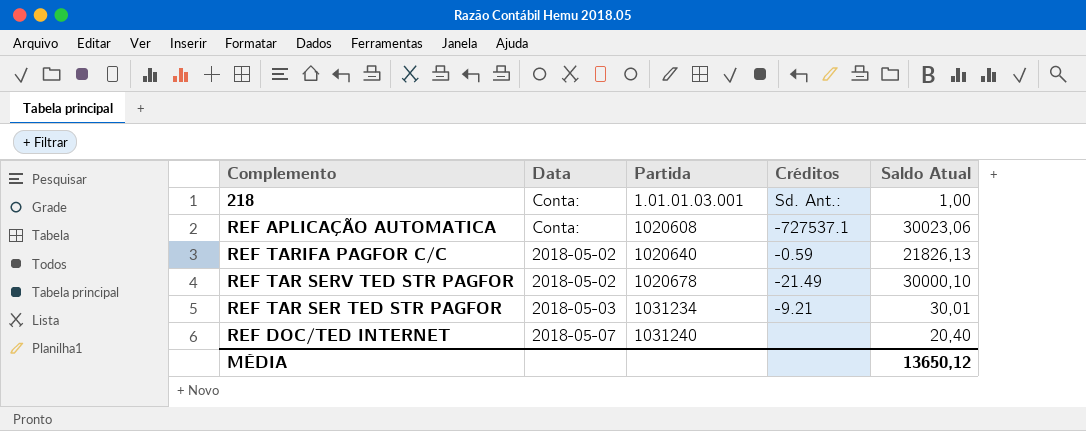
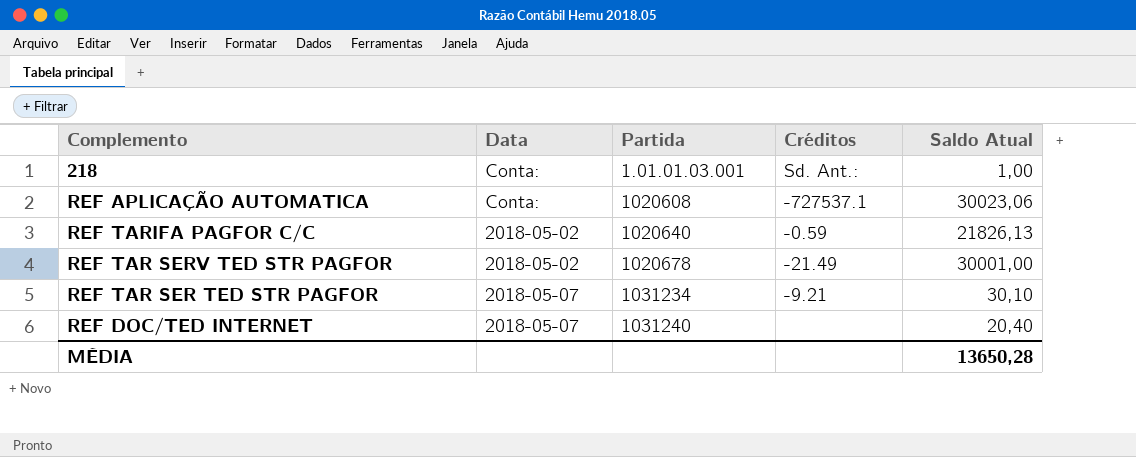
REF TAR SERV TED STR PAGFOR | Saldo Atual: 30000,10 -> 30001,00
REF TAR SER TED STR PAGFOR | Data: 2018-05-03 -> 2018-05-07
REF TAR SER TED STR PAGFOR | Saldo Atual: 30,01 -> 30,10
MÉDIA | Saldo Atual: 13650,12 -> 13650,28

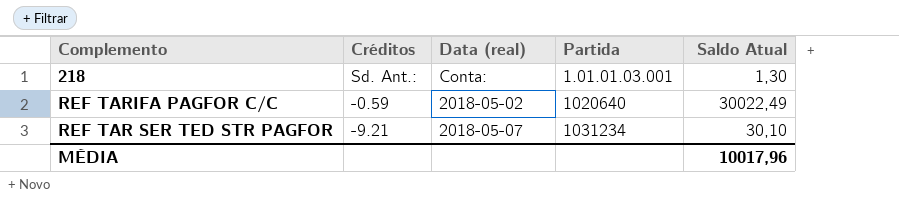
column Créditos | position: 4 -> 2
column name: Data -> Data (real)
row REF APLICAÇÃO AUTOMATICA: Conta: | 1020608 | -727537.1 | 30023,06 -> none
row REF TAR SERV TED STR PAGFOR: 2018-05-02 | 1020678 | -21.49 | 30001,00 -> none
row REF DOC/TED INTERNET: 2018-05-07 | 1031240 | none | 20,40 -> none
218 | Saldo Atual: 1,00 -> 1,30
REF TARIFA PAGFOR C/C | Saldo Atual: 21826,13 -> 30022,49
MÉDIA | Saldo Atual: 13650,28 -> 10017,96

